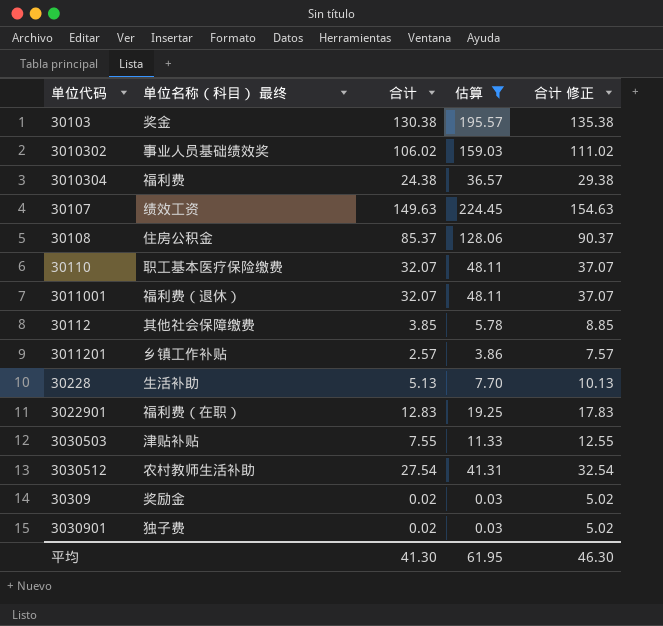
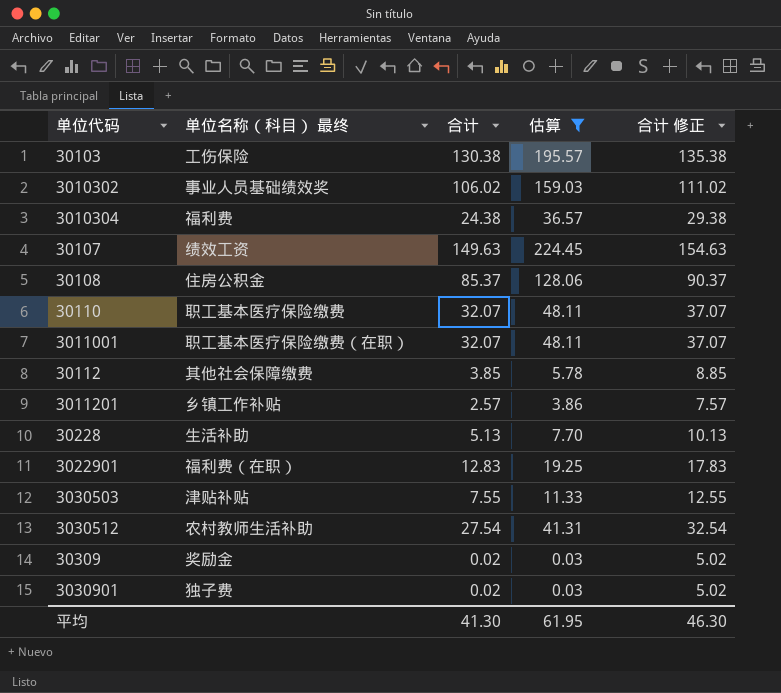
30103 | 单位名称（科目） 最终: 奖金 -> 工伤保险
3011001 | 单位名称（科目） 最终: 福利费（退休） -> 职工基本医疗保险缴费（在职）

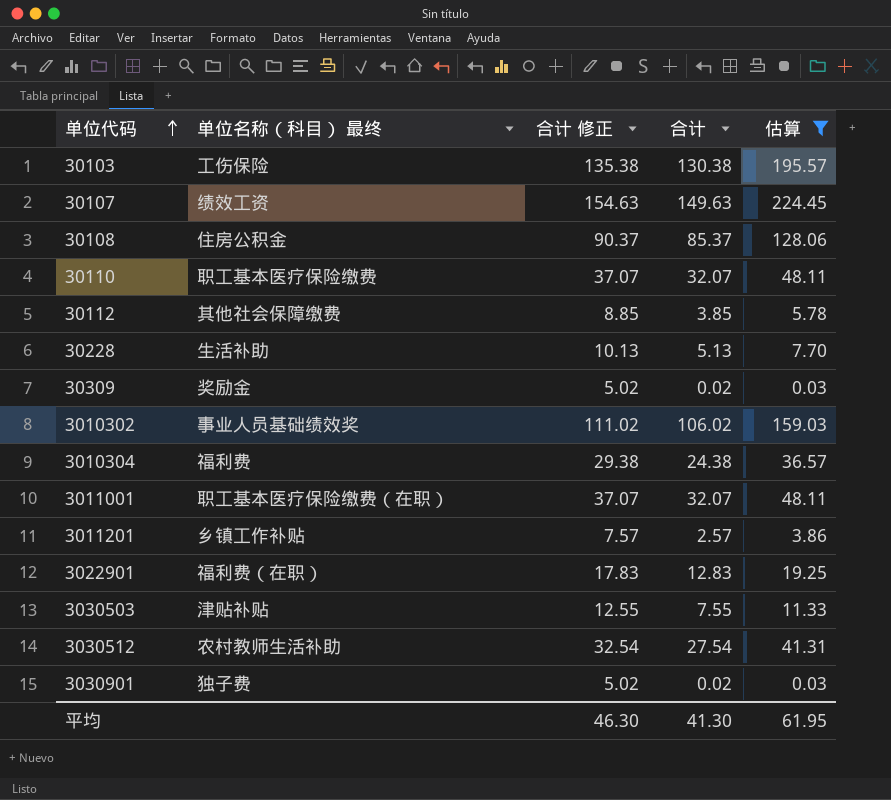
row order: none -> 单位代码 ascending
column 合计 修正 | position: 5 -> 3

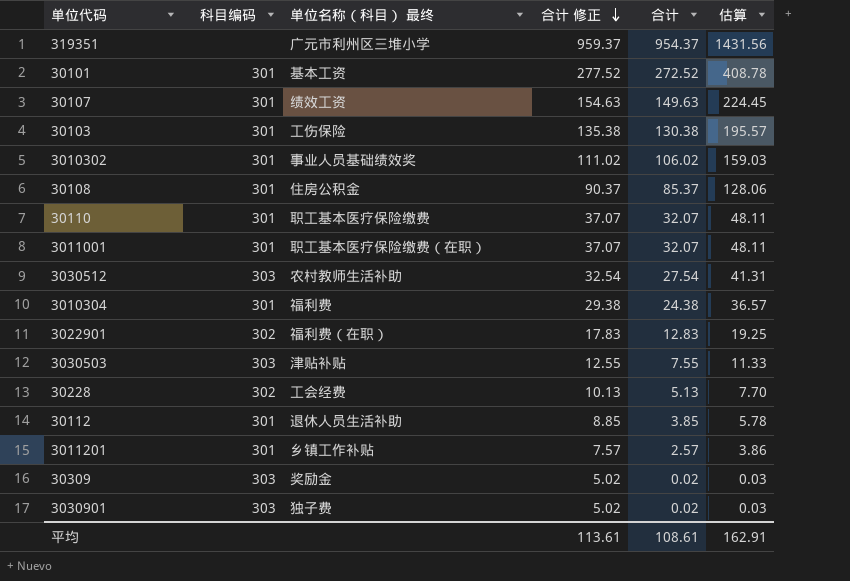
filter: 估算 <= 224.45 -> none
row order: 单位代码 ascending -> 合计 修正 descending
column 科目编码 | position: none -> 2
30228 | 单位名称（科目） 最终: 生活补助 -> 工会经费
30112 | 单位名称（科目） 最终: 其他社会保障缴费 -> 退休人员生活补助
平均 | 合计 修正: 46.30 -> 113.61
平均 | 合计: 41.30 -> 108.61
平均 | 估算: 61.95 -> 162.91

